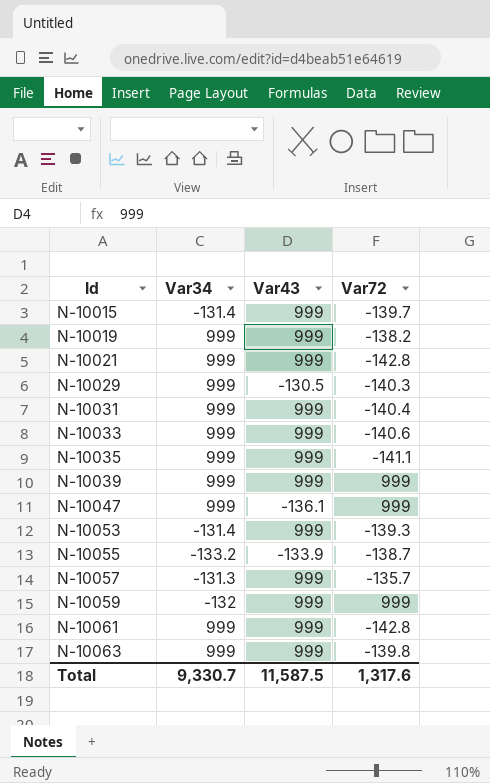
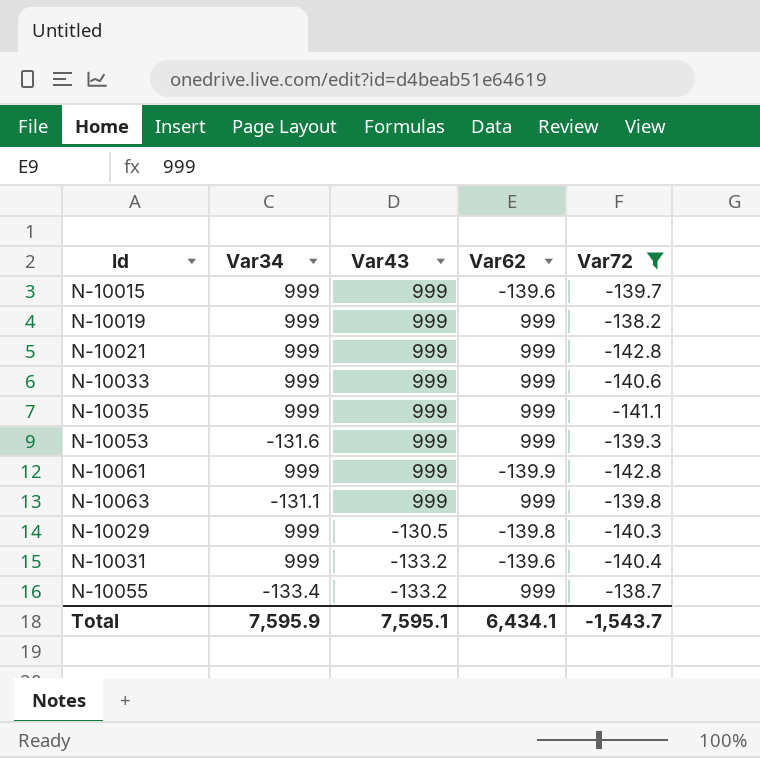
filter: none -> Var72 <= -138.2
row order: Id ascending -> Var43 descending
column Var62 | position: none -> 4
N-10015 | Var34: -131.4 -> 999
N-10053 | Var34: -131.4 -> -131.6
N-10063 | Var34: 999 -> -131.1
N-10031 | Var43: 999 -> -133.2
N-10055 | Var34: -133.2 -> -133.4
N-10055 | Var43: -133.9 -> -133.2
Total | Var34: 9,330.7 -> 7,595.9
Total | Var43: 11,587.5 -> 7,595.1
Total | Var72: 1,317.6 -> -1,543.7

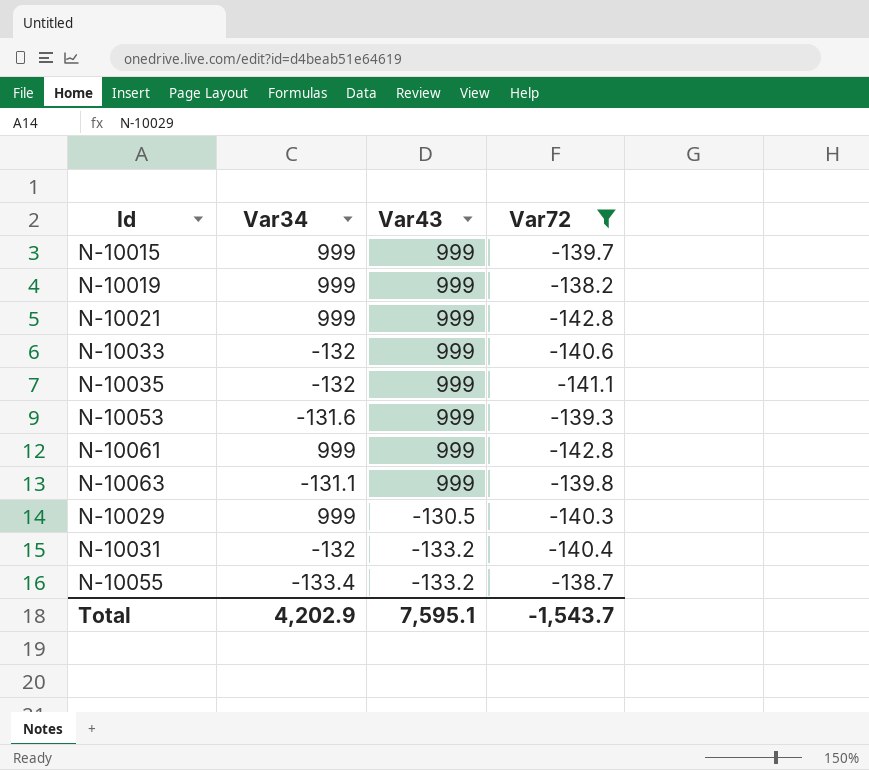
column Var62 | position: 4 -> none
N-10033 | Var34: 999 -> -132
N-10035 | Var34: 999 -> -132
N-10031 | Var34: 999 -> -132
Total | Var34: 7,595.9 -> 4,202.9

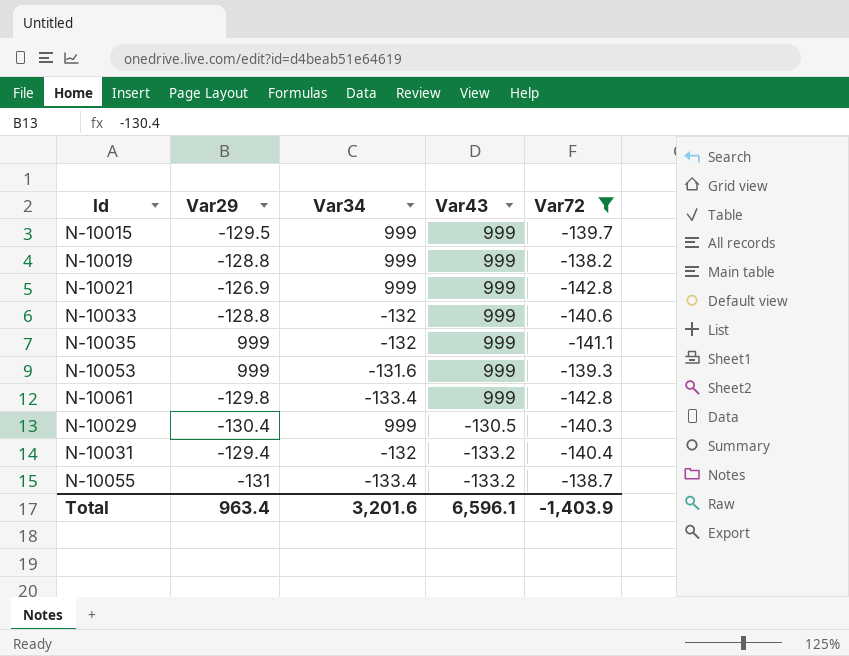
column Var29 | position: none -> 2
row N-10063: -131.1 | 999 | -139.8 -> none
N-10061 | Var34: 999 -> -133.4
Total | Var34: 4,202.9 -> 3,201.6
Total | Var43: 7,595.1 -> 6,596.1
Total | Var72: -1,543.7 -> -1,403.9

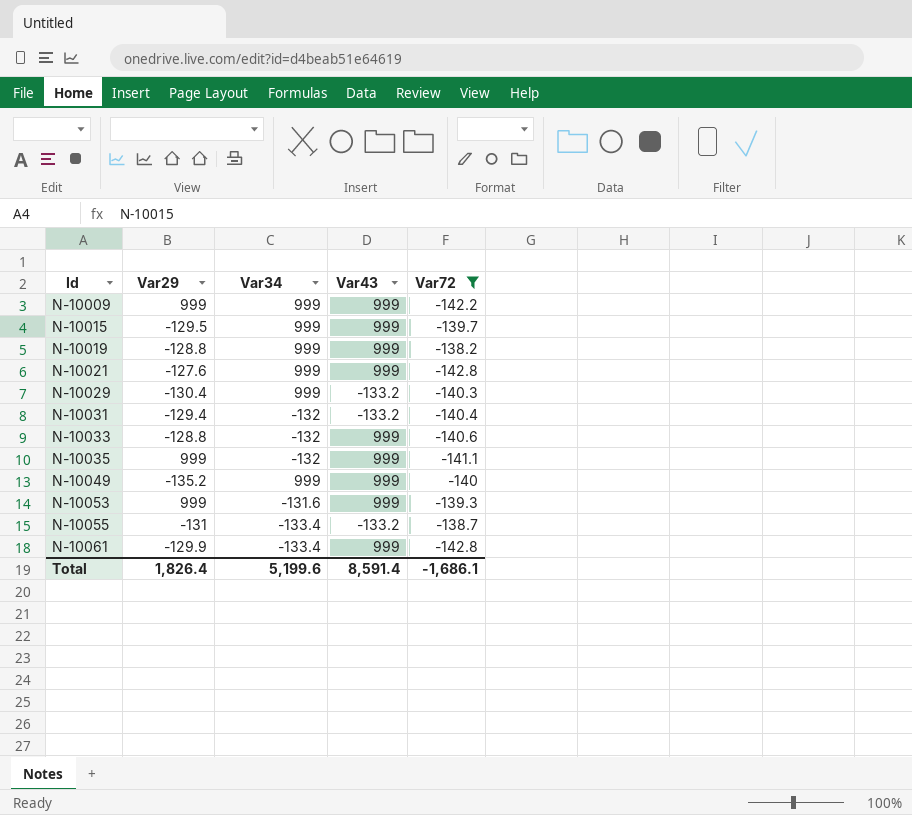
row order: Var43 descending -> Id ascending
row N-10009: none -> 999 | 999 | 999 | -142.2
N-10021 | Var29: -126.9 -> -127.6
N-10029 | Var43: -130.5 -> -133.2
row N-10049: none -> -135.2 | 999 | 999 | -140
N-10061 | Var29: -129.8 -> -129.9
Total | Var29: 963.4 -> 1,826.4
Total | Var34: 3,201.6 -> 5,199.6
Total | Var43: 6,596.1 -> 8,591.4
Total | Var72: -1,403.9 -> -1,686.1

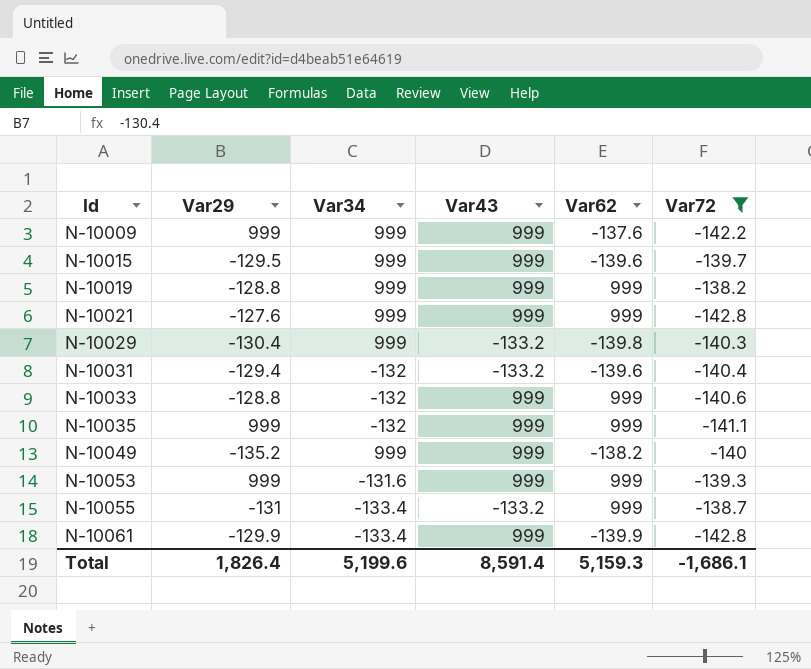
column Var62 | position: none -> 5

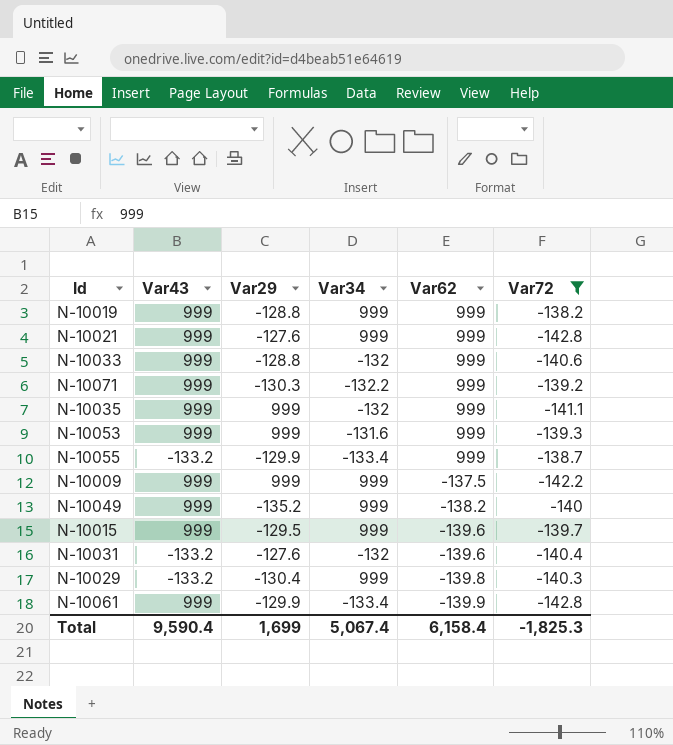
row order: Id ascending -> Var62 descending
column Var43 | position: 4 -> 2
row N-10071: none -> 999 | -130.3 | -132.2 | 999 | -139.2
N-10055 | Var29: -131 -> -129.9
N-10009 | Var62: -137.6 -> -137.5
N-10031 | Var29: -129.4 -> -127.6
Total | Var43: 8,591.4 -> 9,590.4
Total | Var29: 1,826.4 -> 1,699
Total | Var34: 5,199.6 -> 5,067.4
Total | Var62: 5,159.3 -> 6,158.4
Total | Var72: -1,686.1 -> -1,825.3

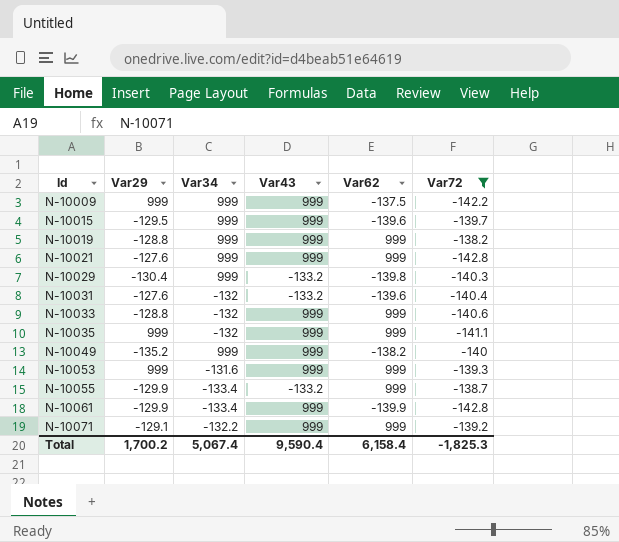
row order: Var62 descending -> Id ascending
column Var43 | position: 2 -> 4
N-10071 | Var29: -130.3 -> -129.1
Total | Var29: 1,699 -> 1,700.2

